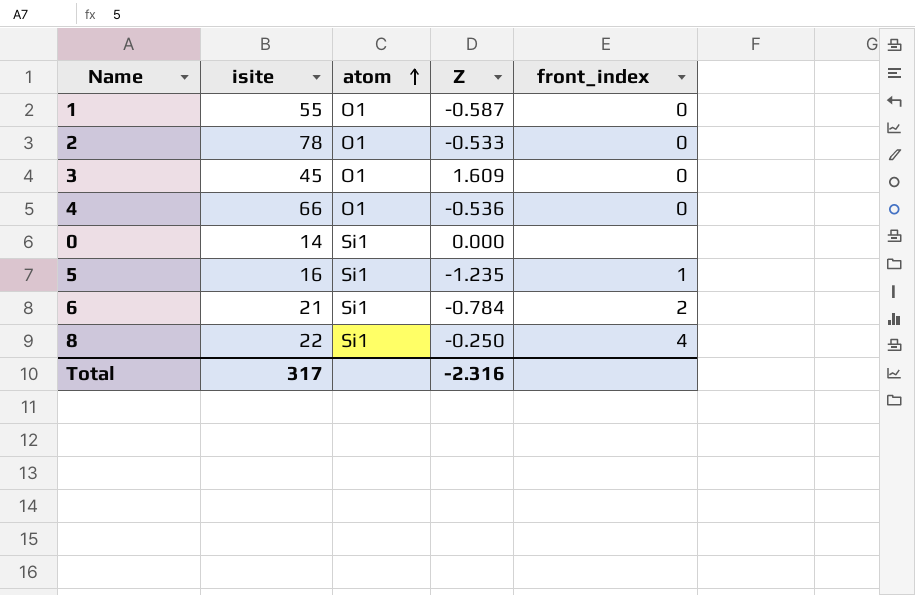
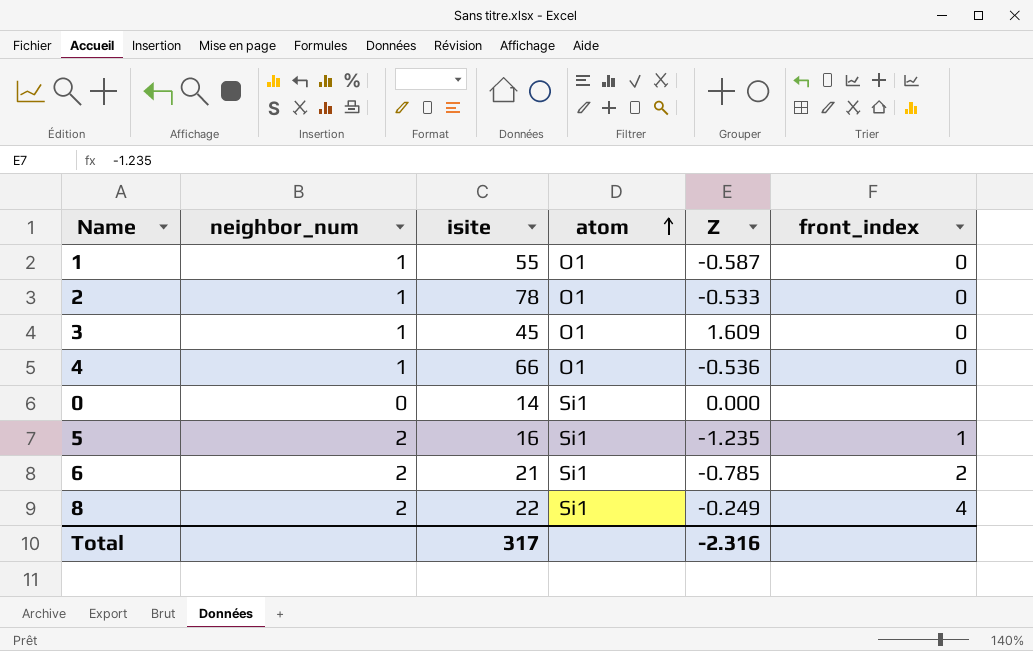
column neighbor_num | position: none -> 2
6 | Z: -0.784 -> -0.785
8 | Z: -0.250 -> -0.249

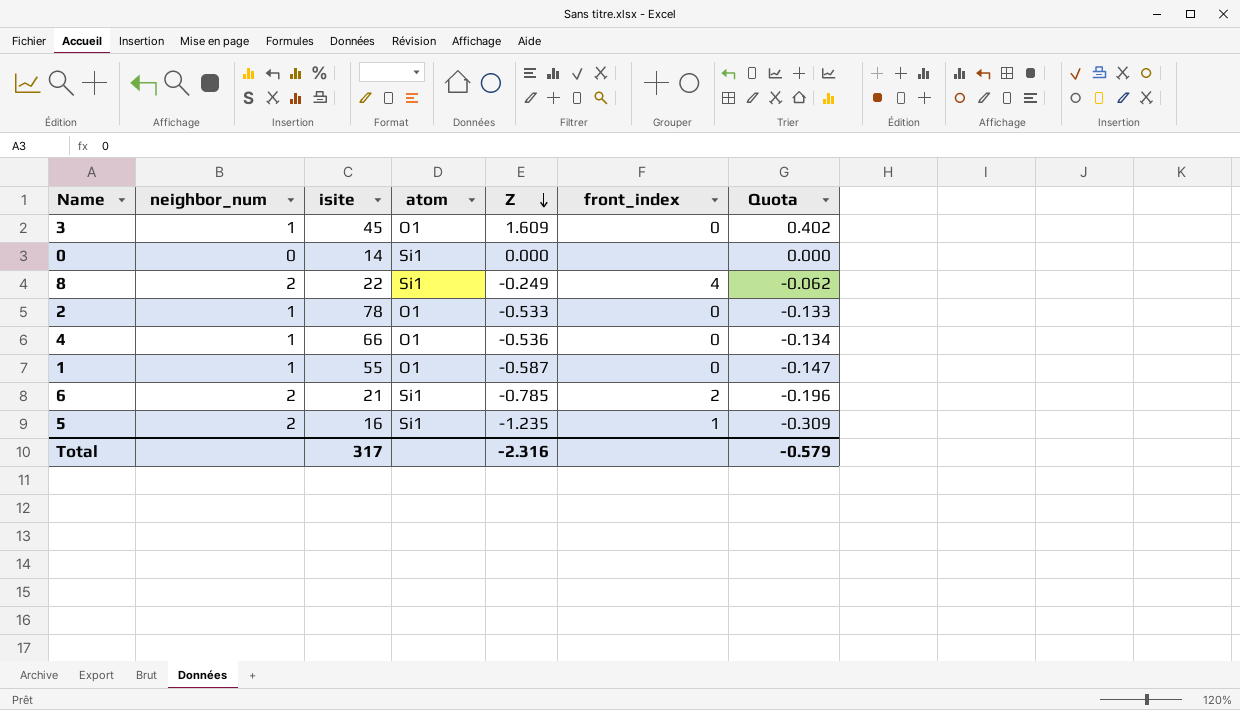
row order: atom ascending -> Z descending
column Quota | formula: none -> [Z] * 0.25

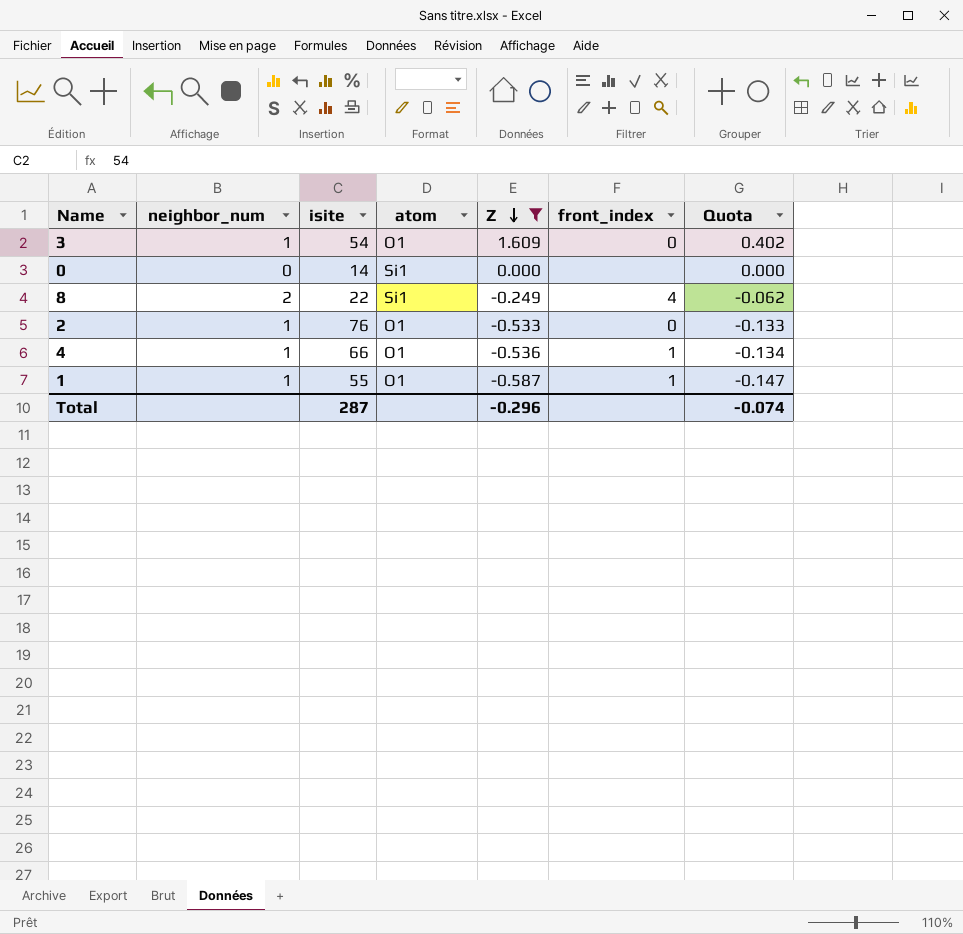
filter: none -> Z >= -0.587
3 | isite: 45 -> 54
2 | isite: 78 -> 76
4 | front_index: 0 -> 1
1 | front_index: 0 -> 1
Total | isite: 317 -> 287
Total | Z: -2.316 -> -0.296
Total | Quota: -0.579 -> -0.074

